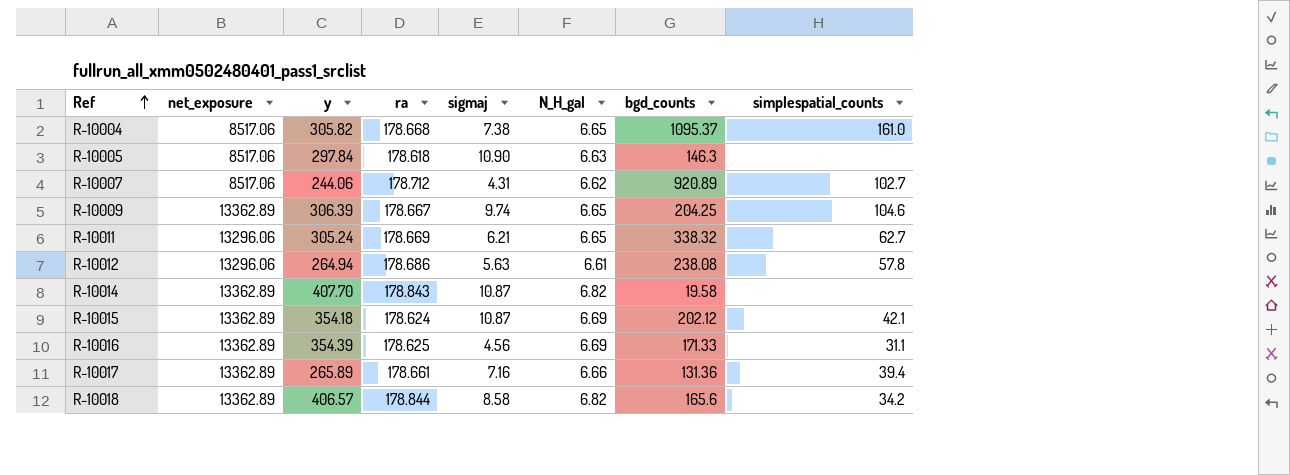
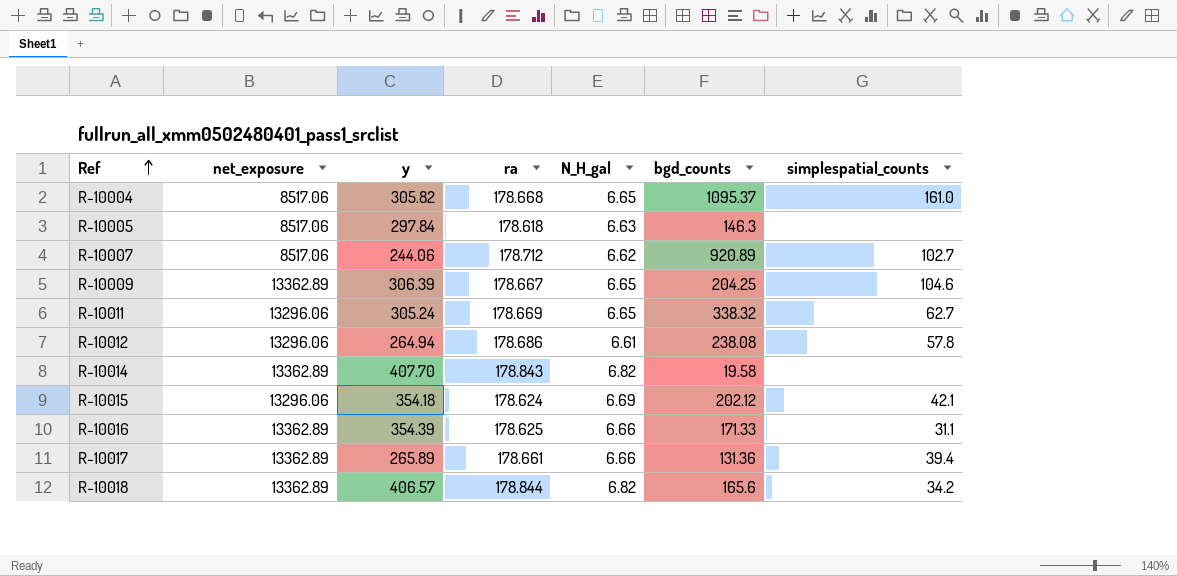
column sigmaj | position: 5 -> none
R-10015 | net_exposure: 13362.89 -> 13296.06
R-10016 | N_H_gal: 6.69 -> 6.66

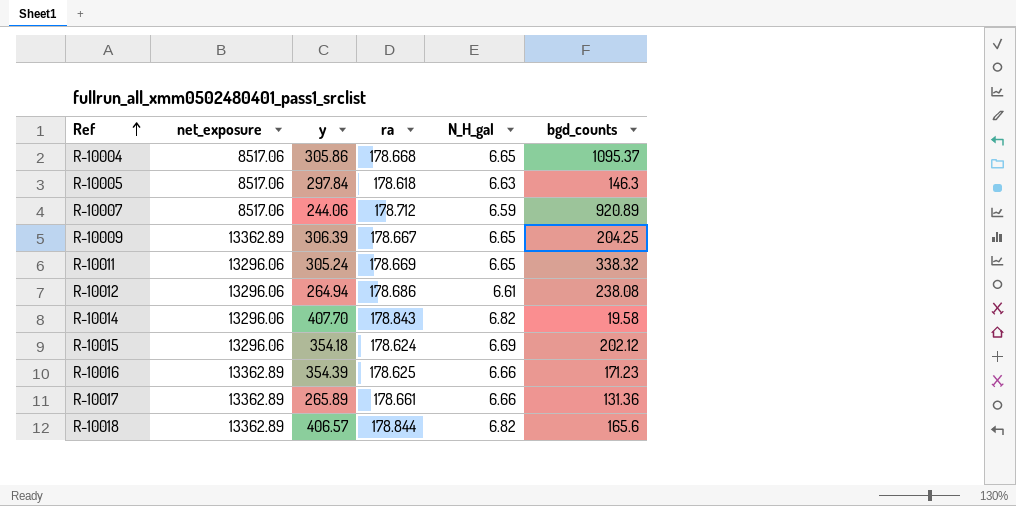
column simplespatial_counts | position: 7 -> none
R-10004 | y: 305.82 -> 305.86
R-10007 | N_H_gal: 6.62 -> 6.59
R-10014 | net_exposure: 13362.89 -> 13296.06
R-10016 | bgd_counts: 171.33 -> 171.23

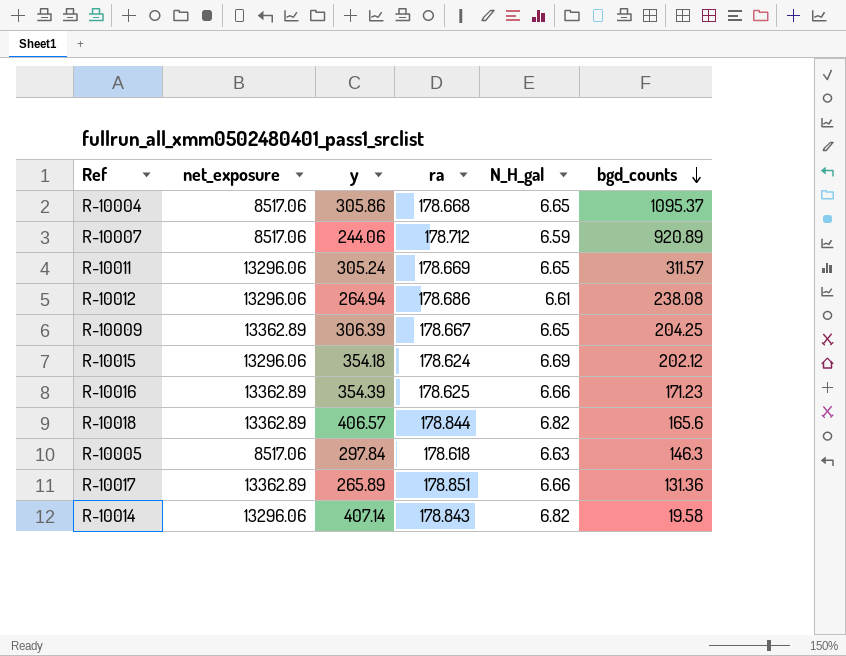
row order: Ref ascending -> bgd_counts descending
R-10011 | bgd_counts: 338.32 -> 311.57
R-10017 | ra: 178.661 -> 178.851
R-10014 | y: 407.70 -> 407.14

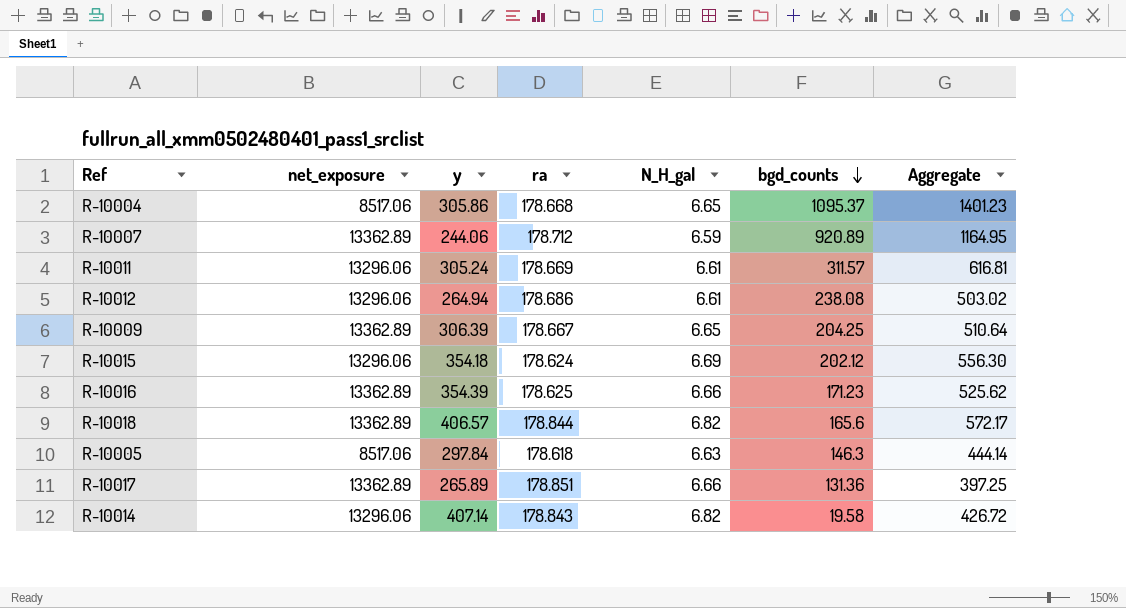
column Aggregate | formula: none -> [y] + [bgd_counts]
R-10007 | net_exposure: 8517.06 -> 13362.89
R-10011 | N_H_gal: 6.65 -> 6.61

